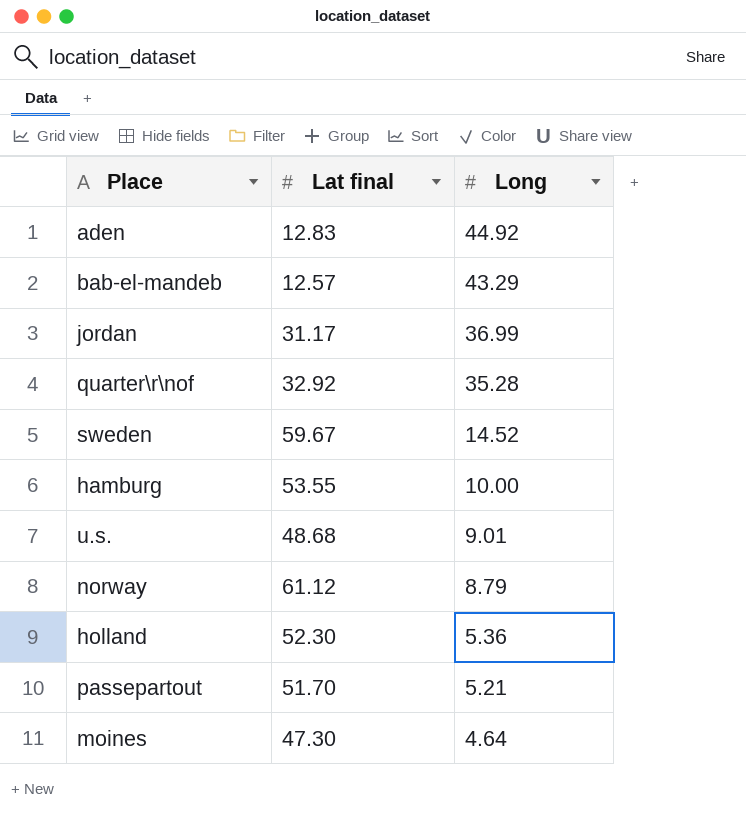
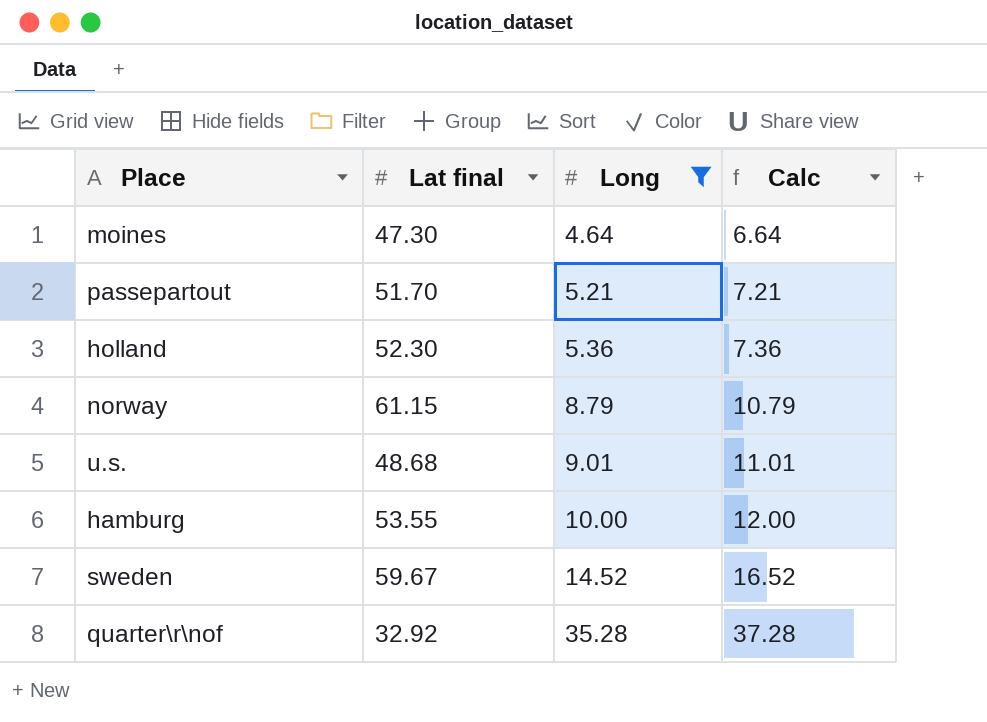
filter: none -> Long <= 35.28
row order: Long descending -> Long ascending
column Calc | formula: none -> [Long] + 2
norway | Lat final: 61.12 -> 61.15

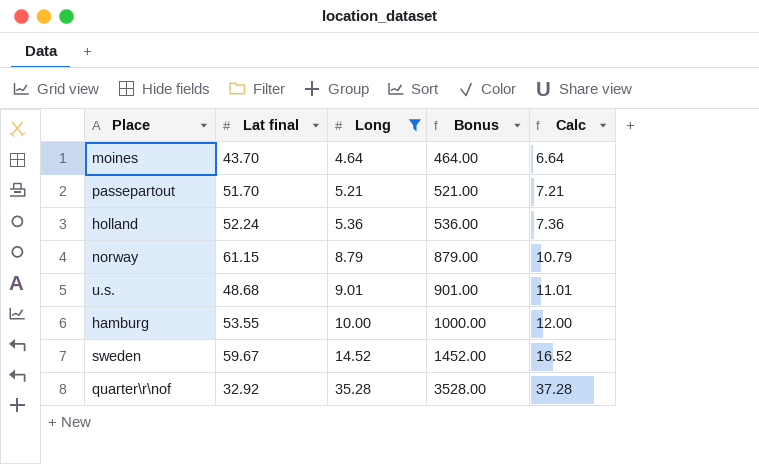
column Bonus | formula: none -> [Long] * 100
moines | Lat final: 47.30 -> 43.70
holland | Lat final: 52.30 -> 52.24

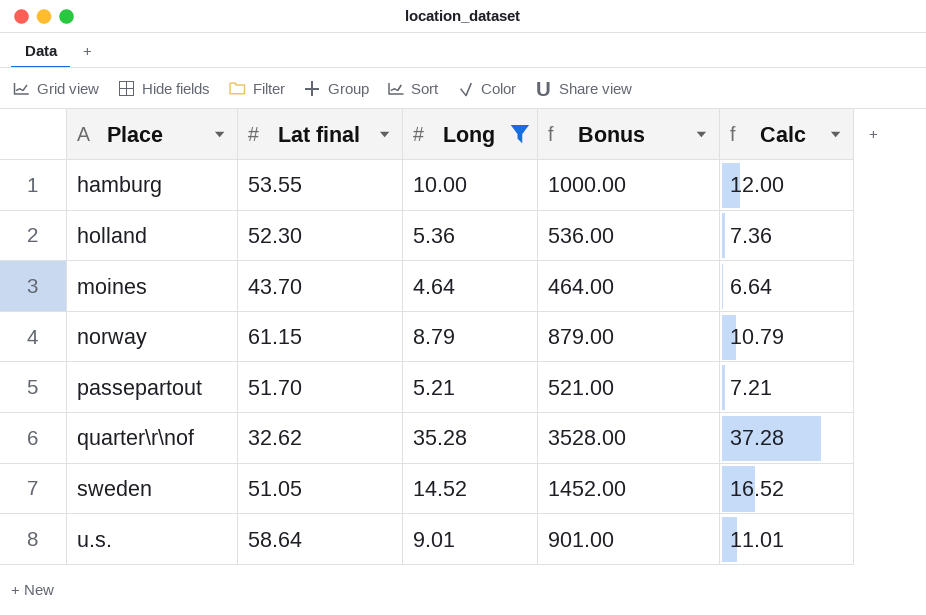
row order: Long ascending -> Place ascending
holland | Lat final: 52.24 -> 52.30
quarter\r\nof | Lat final: 32.92 -> 32.62
sweden | Lat final: 59.67 -> 51.05
u.s. | Lat final: 48.68 -> 58.64

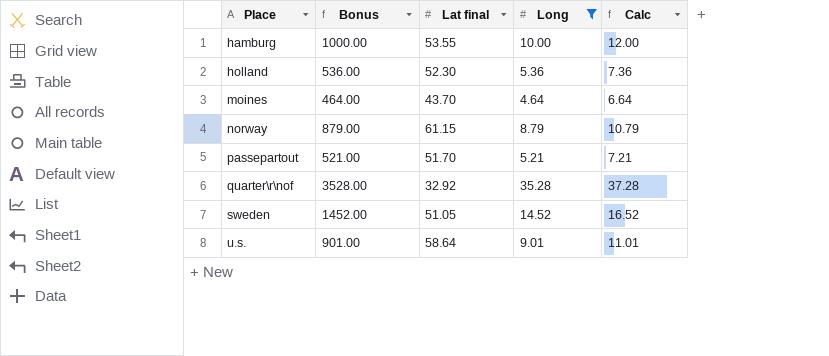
column Bonus | position: 4 -> 2
quarter\r\nof | Lat final: 32.62 -> 32.92

